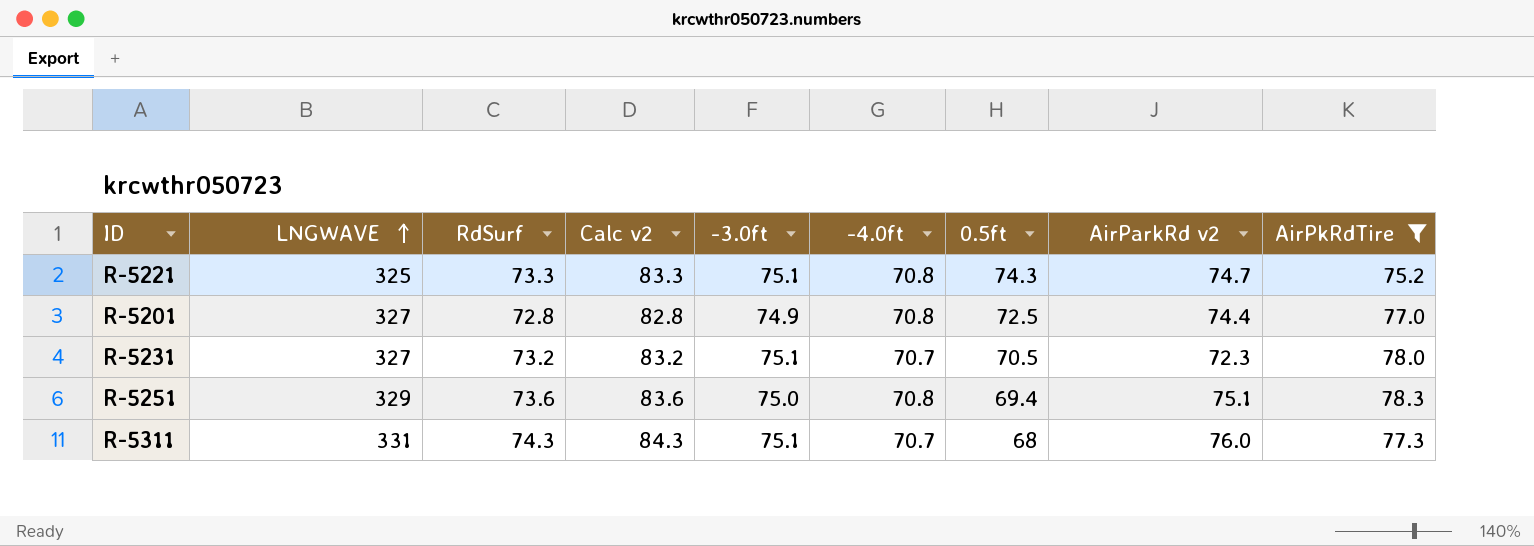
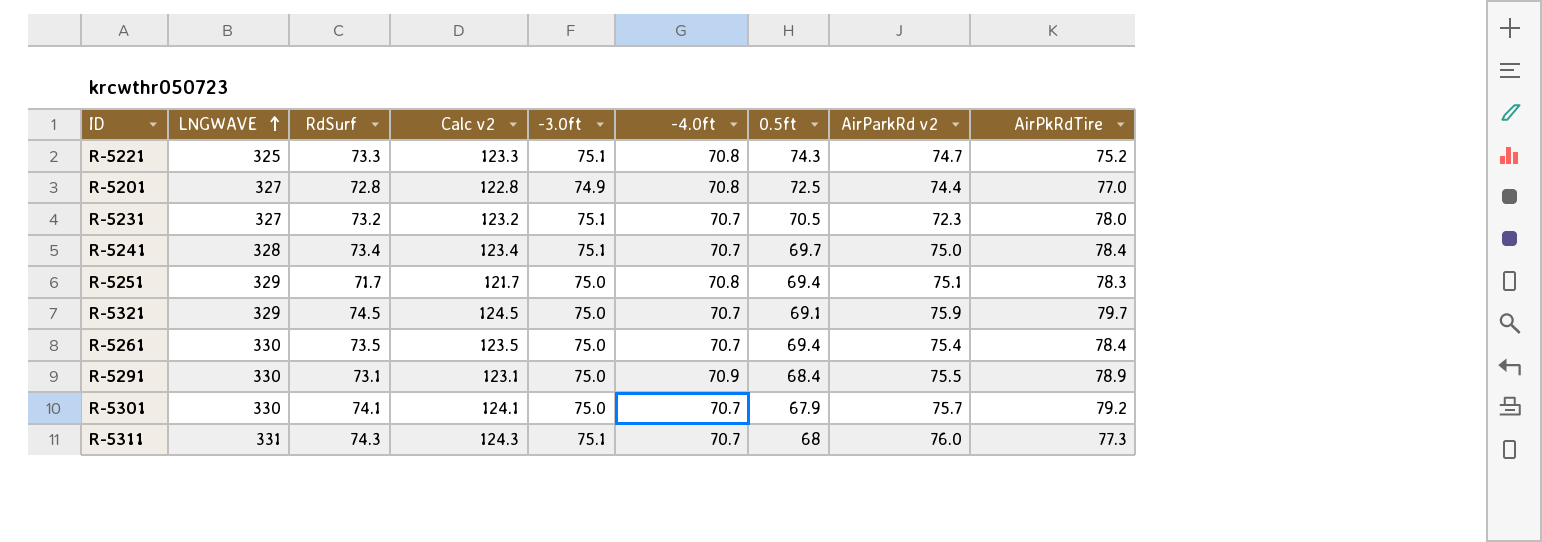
filter: AirPkRdTire <= 78.3 -> none
column Calc v2 | formula: [RdSurf] + 10 -> [RdSurf] + 50
R-5251 | RdSurf: 73.6 -> 71.7

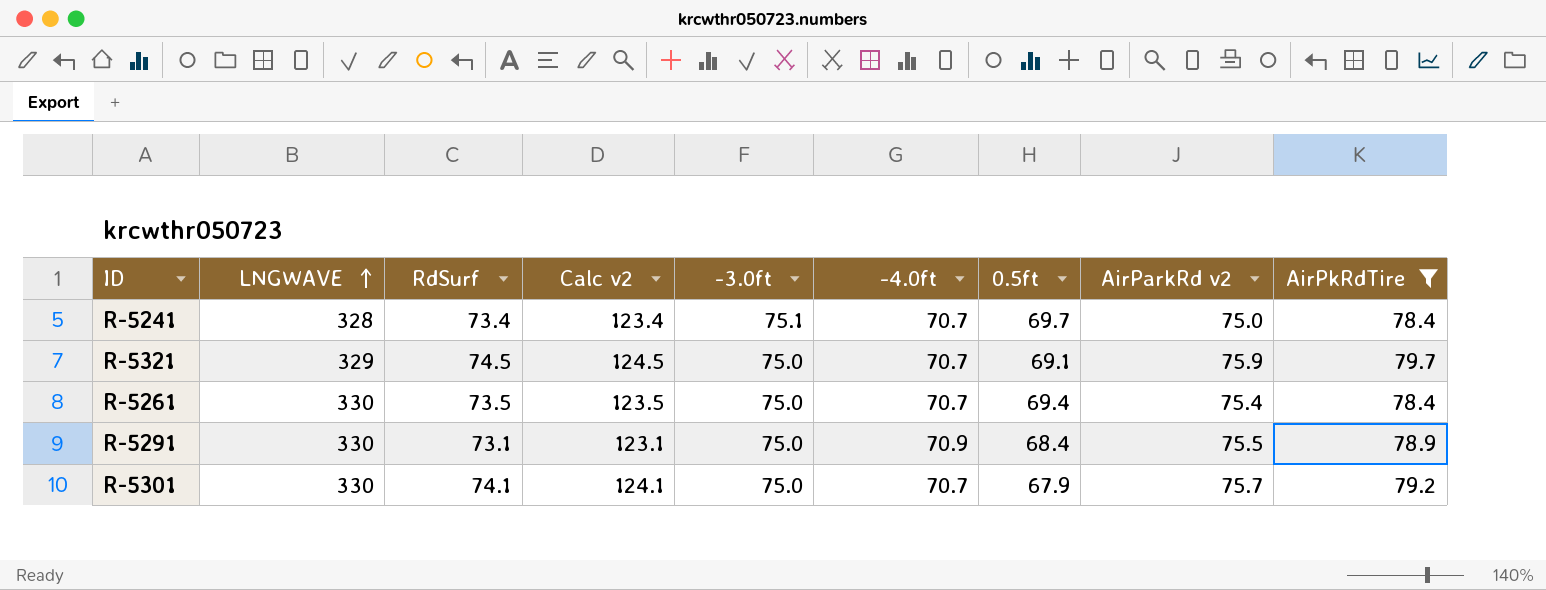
filter: none -> AirPkRdTire >= 78.4

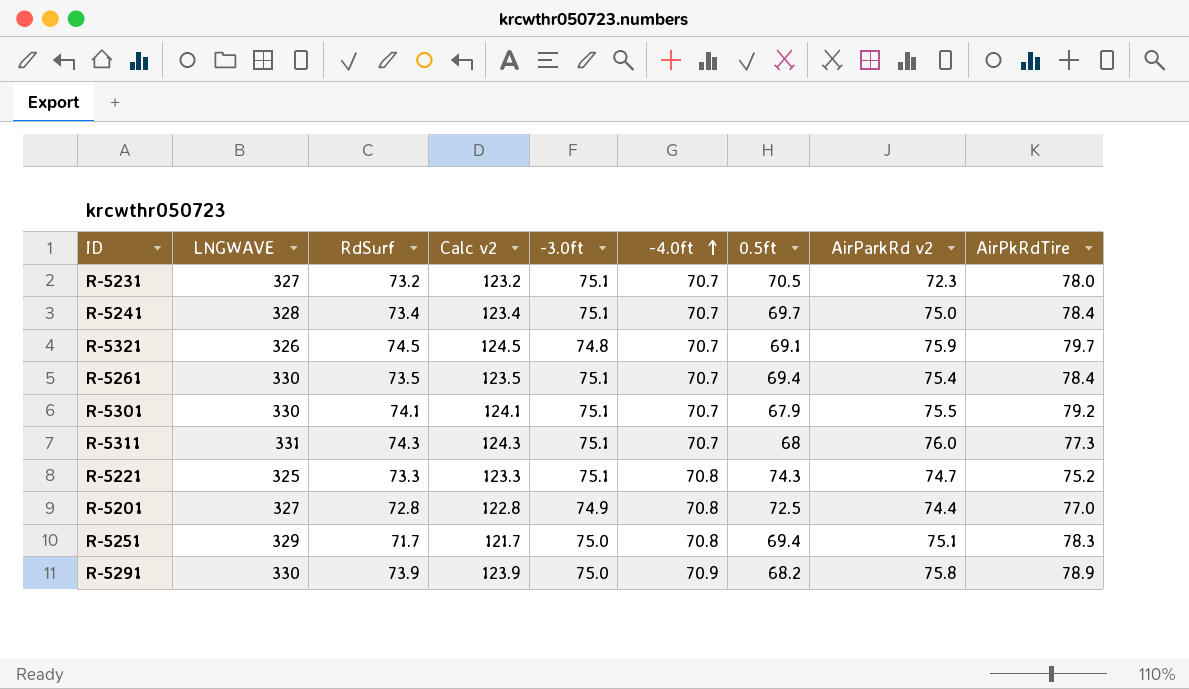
filter: AirPkRdTire >= 78.4 -> none
row order: LNGWAVE ascending -> -4.0ft ascending
R-5321 | LNGWAVE: 329 -> 326
R-5321 | -3.0ft: 75.0 -> 74.8
R-5261 | -3.0ft: 75.0 -> 75.1
R-5301 | -3.0ft: 75.0 -> 75.1
R-5301 | AirParkRd v2: 75.7 -> 75.5
R-5291 | RdSurf: 73.1 -> 73.9
R-5291 | Calc v2: 123.1 -> 123.9
R-5291 | 0.5ft: 68.4 -> 68.2
R-5291 | AirParkRd v2: 75.5 -> 75.8

